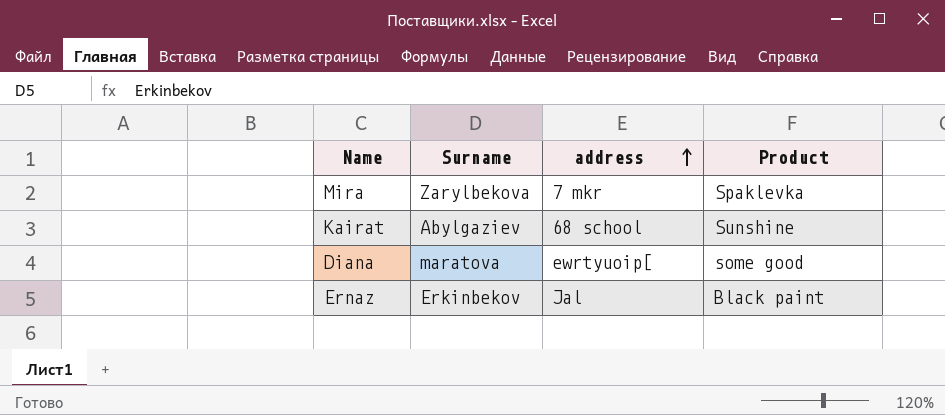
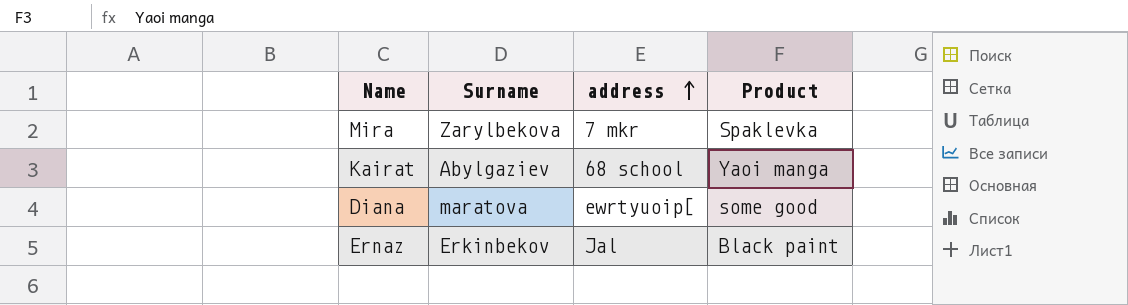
Kairat | Product: Sunshine -> Yaoi manga

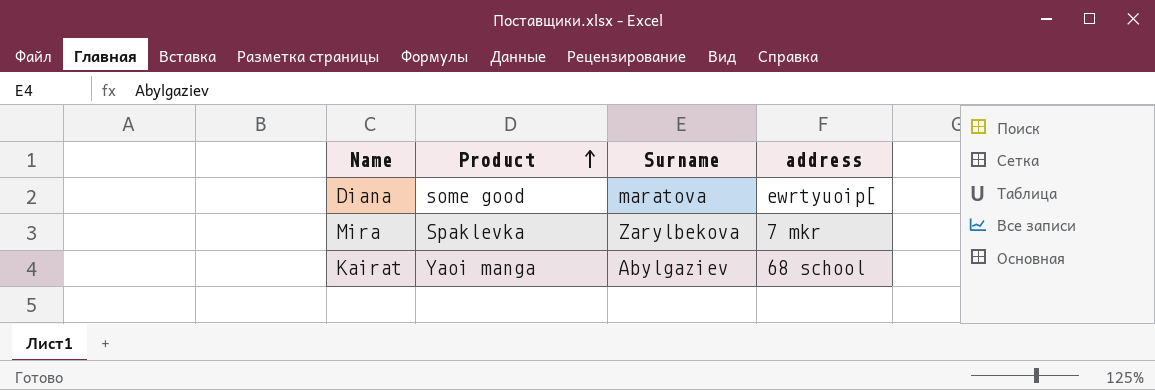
row order: address ascending -> Product ascending
column Product | position: 4 -> 2
row Ernaz: Erkinbekov | Jal | Black paint -> none

